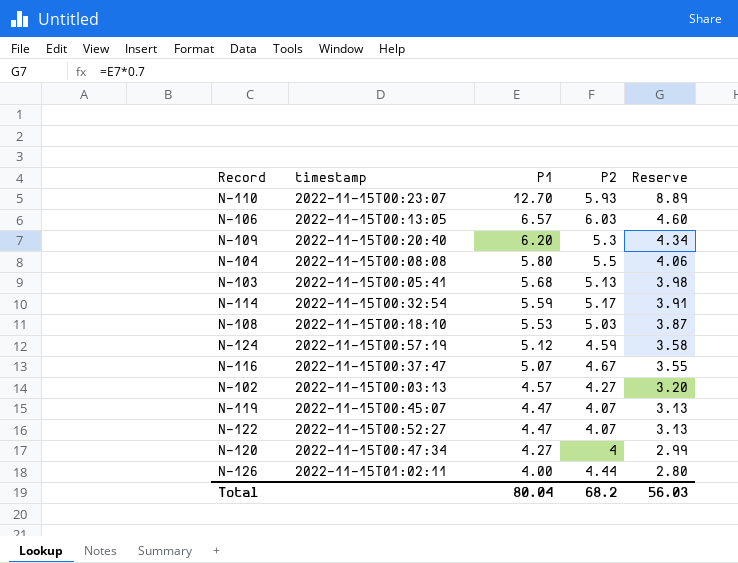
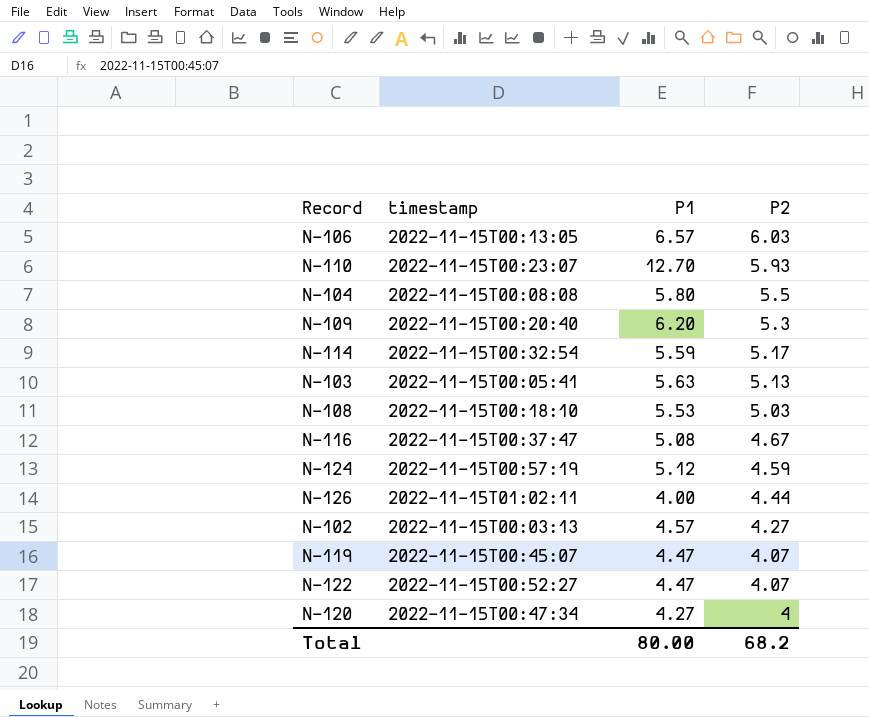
row order: P1 descending -> P2 descending
column Reserve | formula: [P1] * 0.7 -> none
N-103 | P1: 5.68 -> 5.63
N-116 | P1: 5.07 -> 5.08
Total | P1: 80.04 -> 80.00

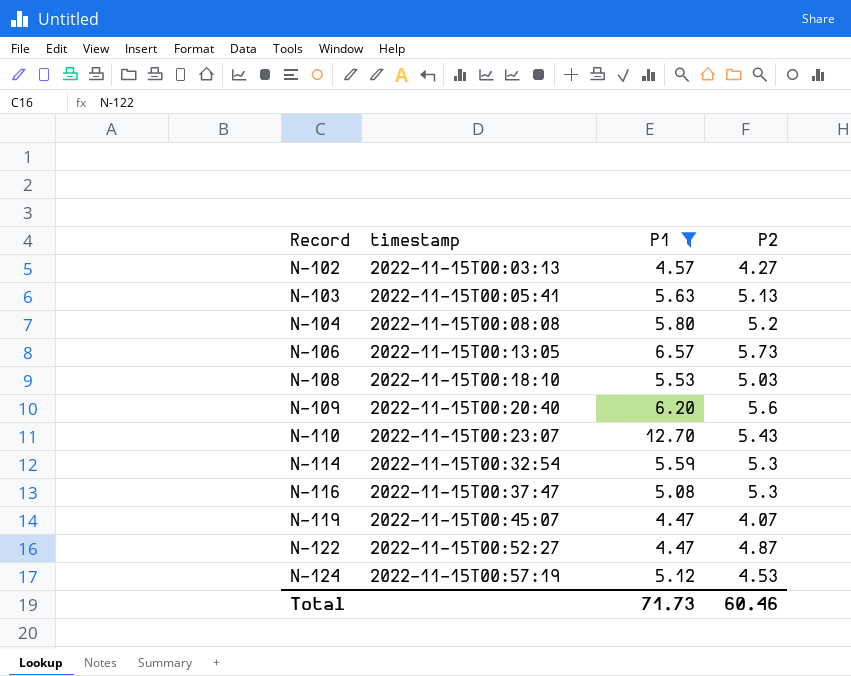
filter: none -> P1 >= 4.47
row order: P2 descending -> Record ascending
N-104 | P2: 5.5 -> 5.2
N-106 | P2: 6.03 -> 5.73
N-109 | P2: 5.3 -> 5.6
N-110 | P2: 5.93 -> 5.43
N-114 | P2: 5.17 -> 5.3
N-116 | P2: 4.67 -> 5.3
N-122 | P2: 4.07 -> 4.87
N-124 | P2: 4.59 -> 4.53
Total | P1: 80.00 -> 71.73
Total | P2: 68.2 -> 60.46

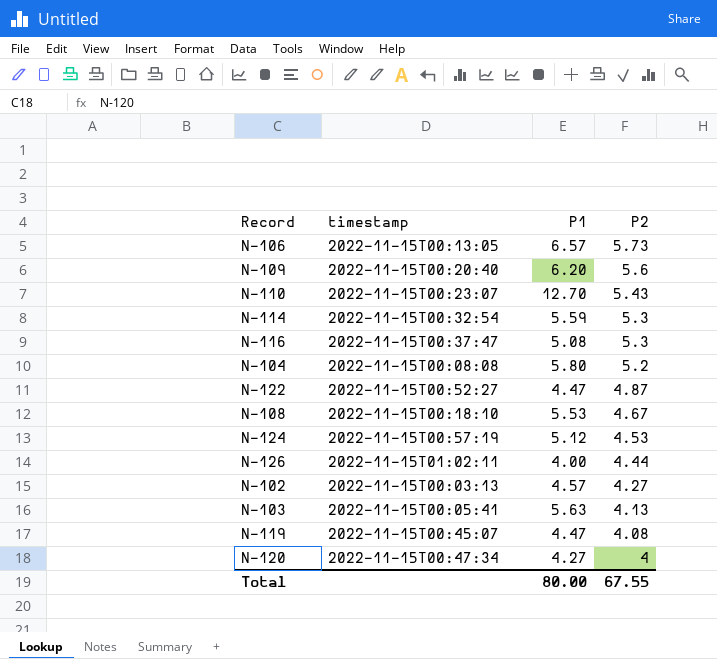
filter: P1 >= 4.47 -> none
row order: Record ascending -> P2 descending
N-108 | P2: 5.03 -> 4.67
N-103 | P2: 5.13 -> 4.13
N-119 | P2: 4.07 -> 4.08
Total | P1: 71.73 -> 80.00
Total | P2: 60.46 -> 67.55

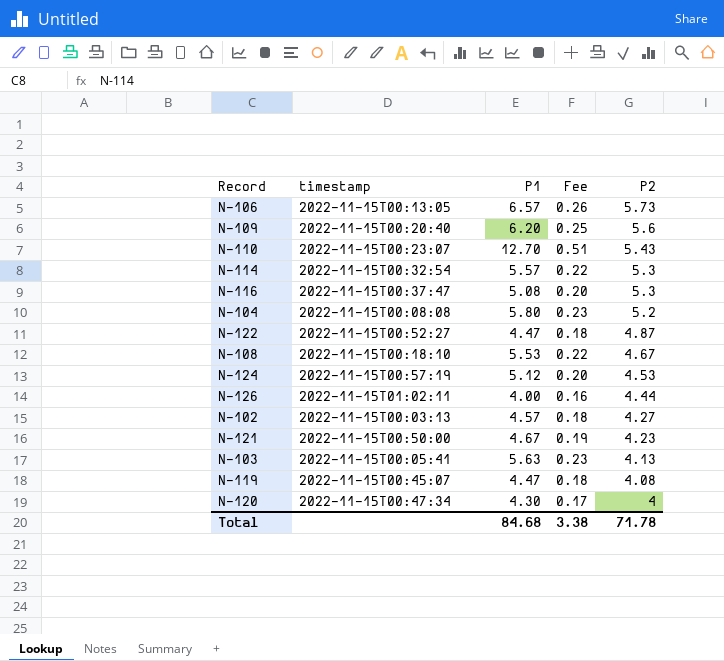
column Fee | formula: none -> [P1] * 0.04
N-114 | P1: 5.59 -> 5.57
row N-121: none -> 2022-11-15T00:50:00 | 4.67 | 0.19 | 4.23
N-120 | P1: 4.27 -> 4.30
Total | P1: 80.00 -> 84.68
Total | P2: 67.55 -> 71.78

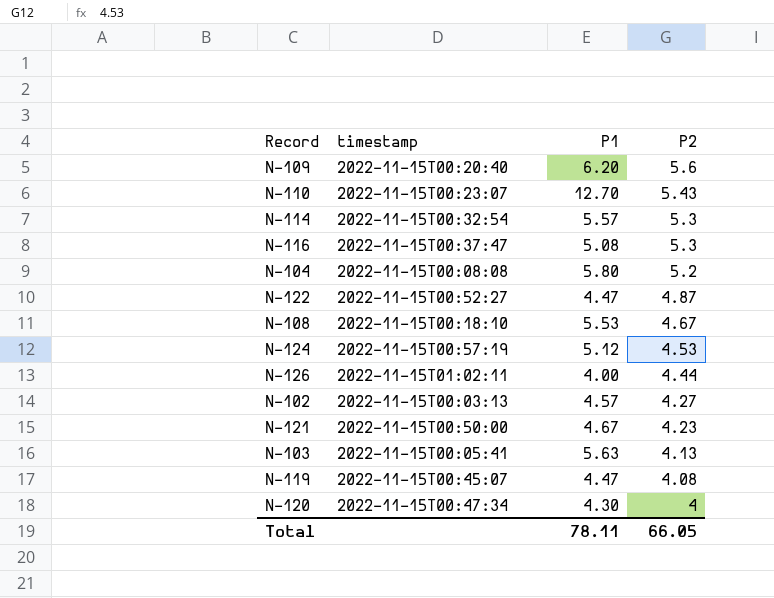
column Fee | formula: [P1] * 0.04 -> none
row N-106: 2022-11-15T00:13:05 | 6.57 | 0.26 | 5.73 -> none
Total | P1: 84.68 -> 78.11
Total | P2: 71.78 -> 66.05

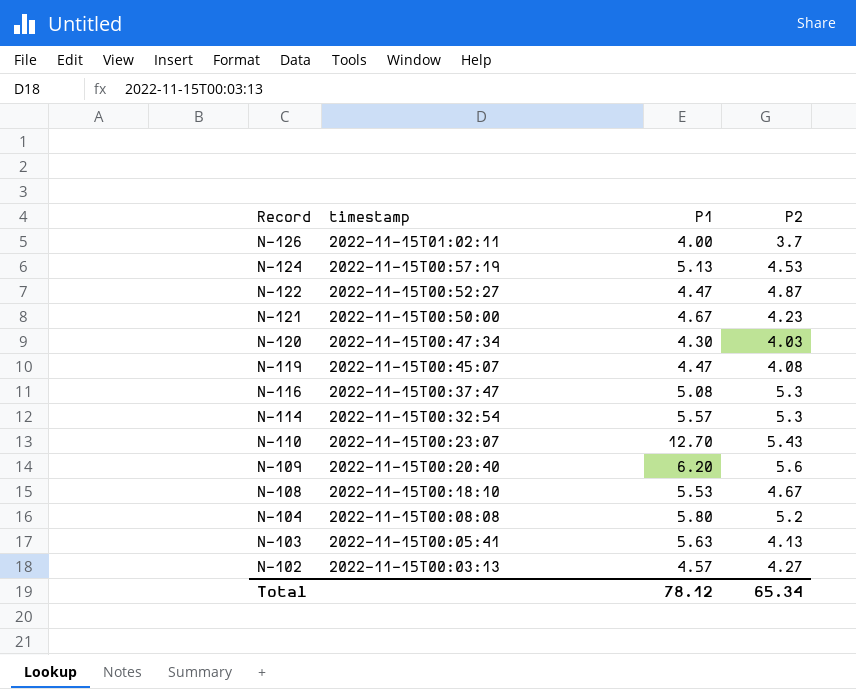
row order: P2 descending -> Record descending
N-126 | P2: 4.44 -> 3.7
N-124 | P1: 5.12 -> 5.13
N-120 | P2: 4 -> 4.03
Total | P1: 78.11 -> 78.12
Total | P2: 66.05 -> 65.34

